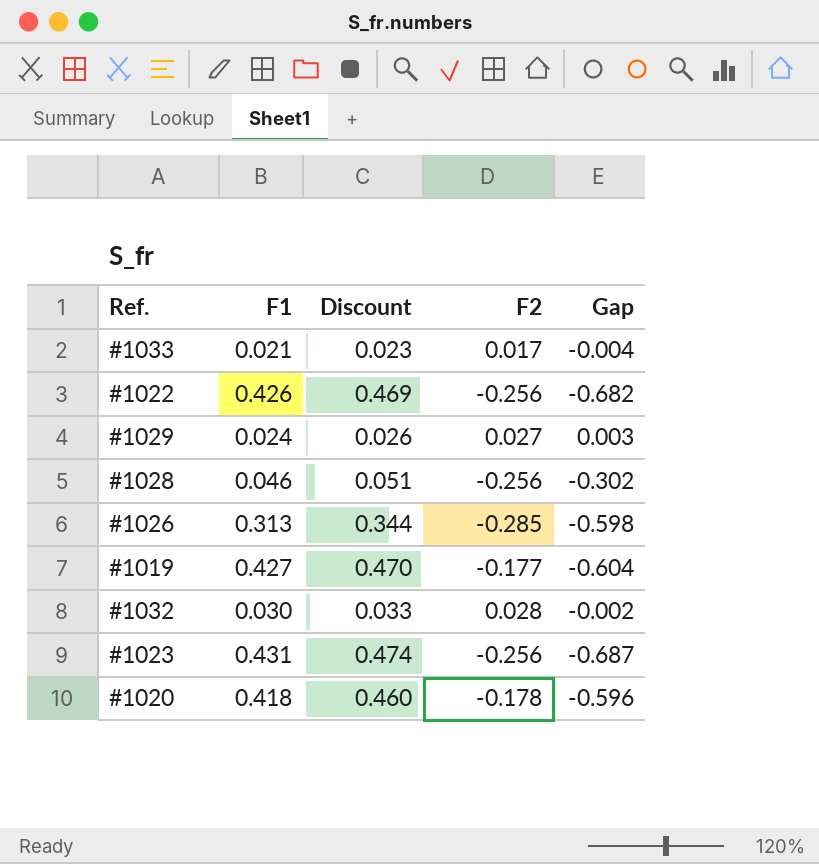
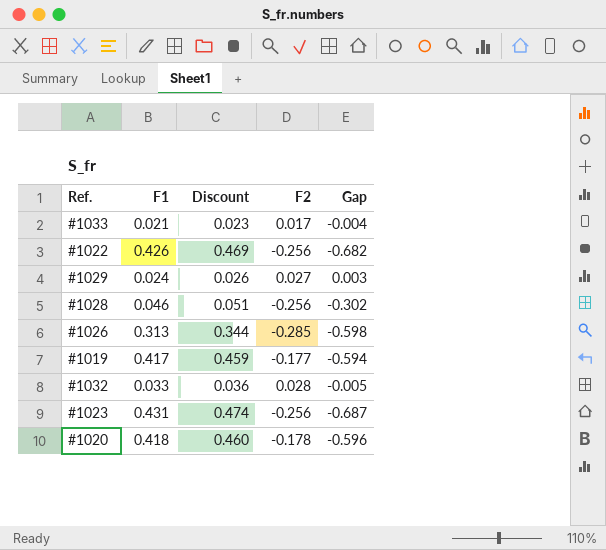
#1019 | F1: 0.427 -> 0.417
#1019 | Discount: 0.470 -> 0.459
#1019 | Gap: -0.604 -> -0.594
#1032 | F1: 0.030 -> 0.033
#1032 | Discount: 0.033 -> 0.036
#1032 | Gap: -0.002 -> -0.005

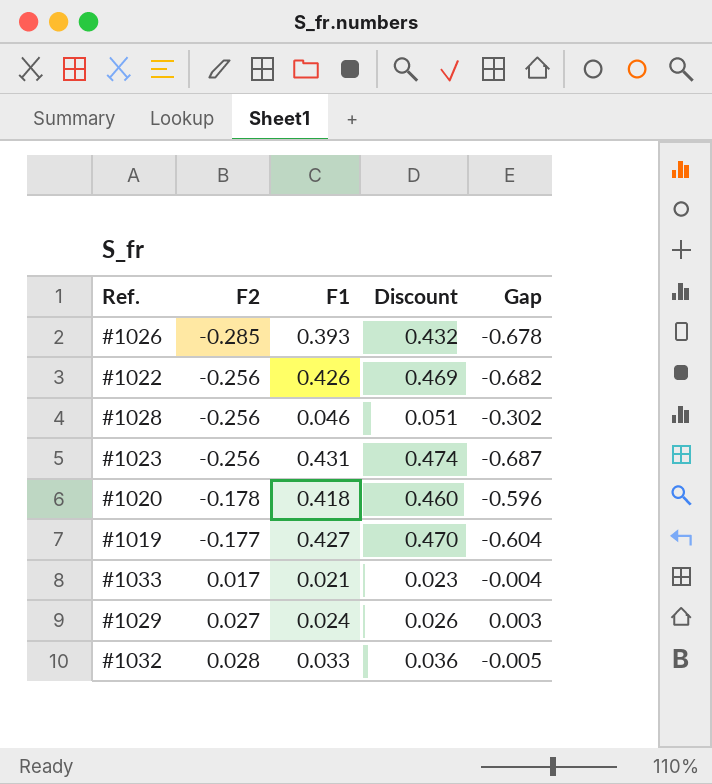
row order: none -> F2 ascending
column F2 | position: 4 -> 2
#1026 | F1: 0.313 -> 0.393
#1026 | Discount: 0.344 -> 0.432
#1026 | Gap: -0.598 -> -0.678
#1019 | F1: 0.417 -> 0.427
#1019 | Discount: 0.459 -> 0.470
#1019 | Gap: -0.594 -> -0.604

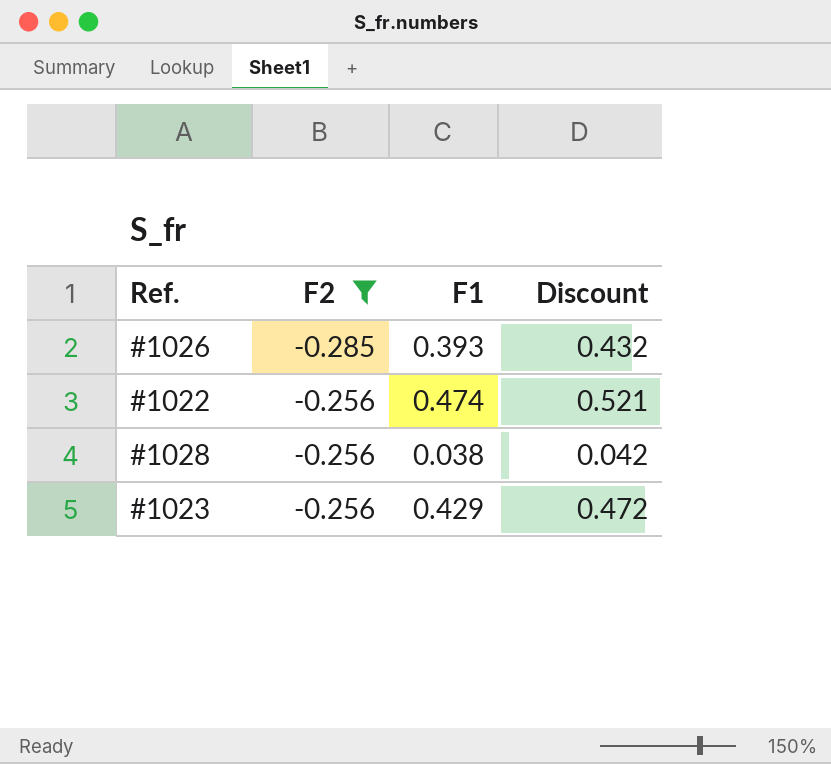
filter: none -> F2 <= -0.256
column Gap | formula: [F2] - [F1] -> none
#1022 | F1: 0.426 -> 0.474
#1022 | Discount: 0.469 -> 0.521
#1028 | F1: 0.046 -> 0.038
#1028 | Discount: 0.051 -> 0.042
#1023 | F1: 0.431 -> 0.429
#1023 | Discount: 0.474 -> 0.472

